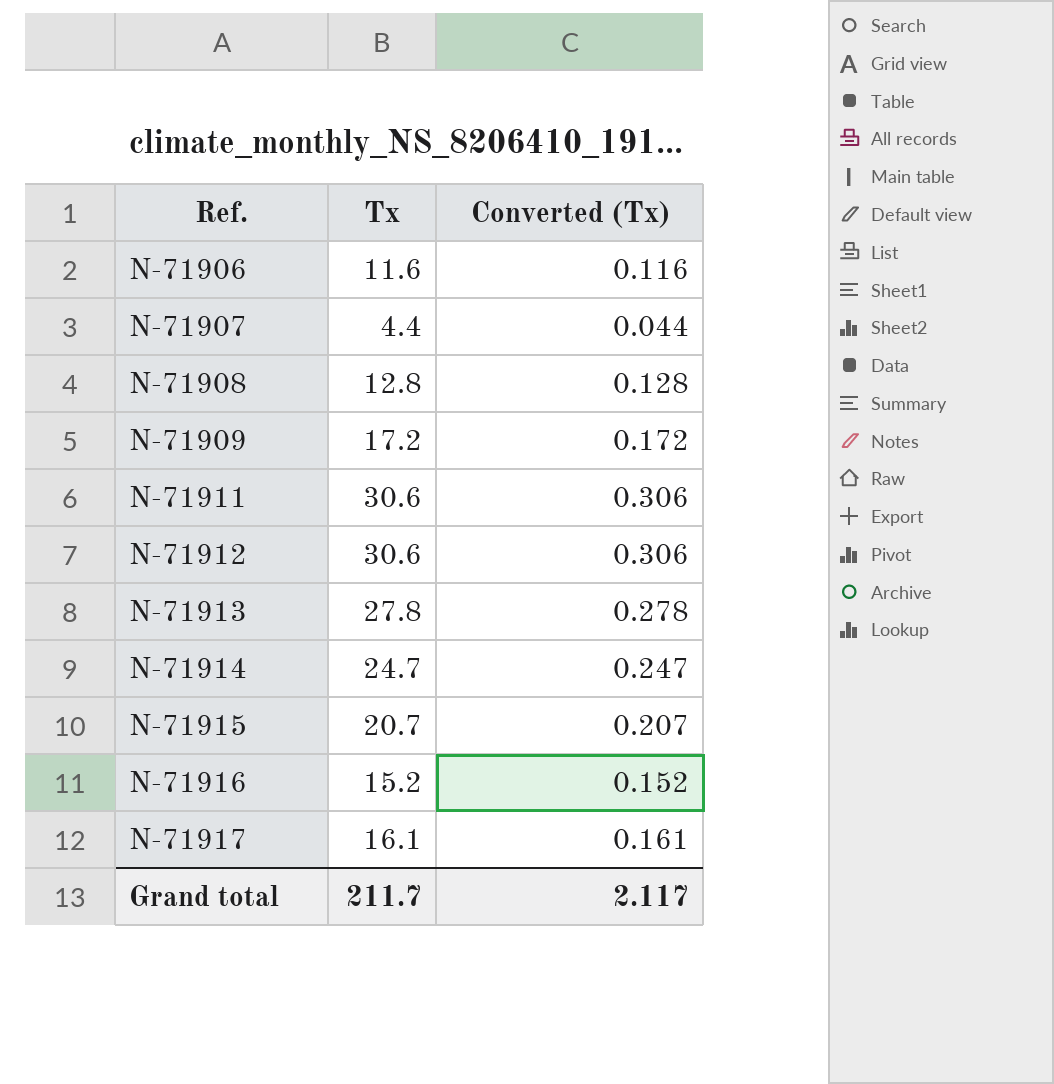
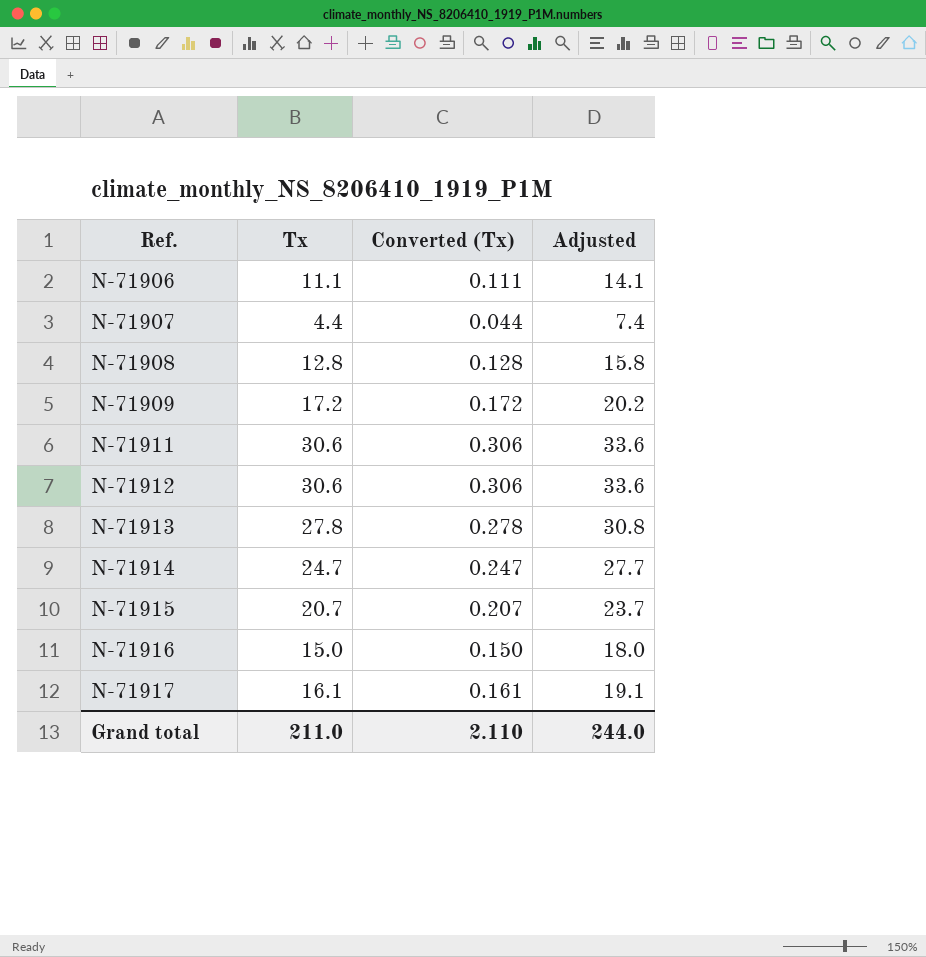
column Adjusted | formula: none -> [Tx] + 3
N-71906 | Tx: 11.6 -> 11.1
N-71906 | Converted (Tx): 0.116 -> 0.111
N-71916 | Tx: 15.2 -> 15.0
N-71916 | Converted (Tx): 0.152 -> 0.150
Grand total | Tx: 211.7 -> 211.0
Grand total | Converted (Tx): 2.117 -> 2.110

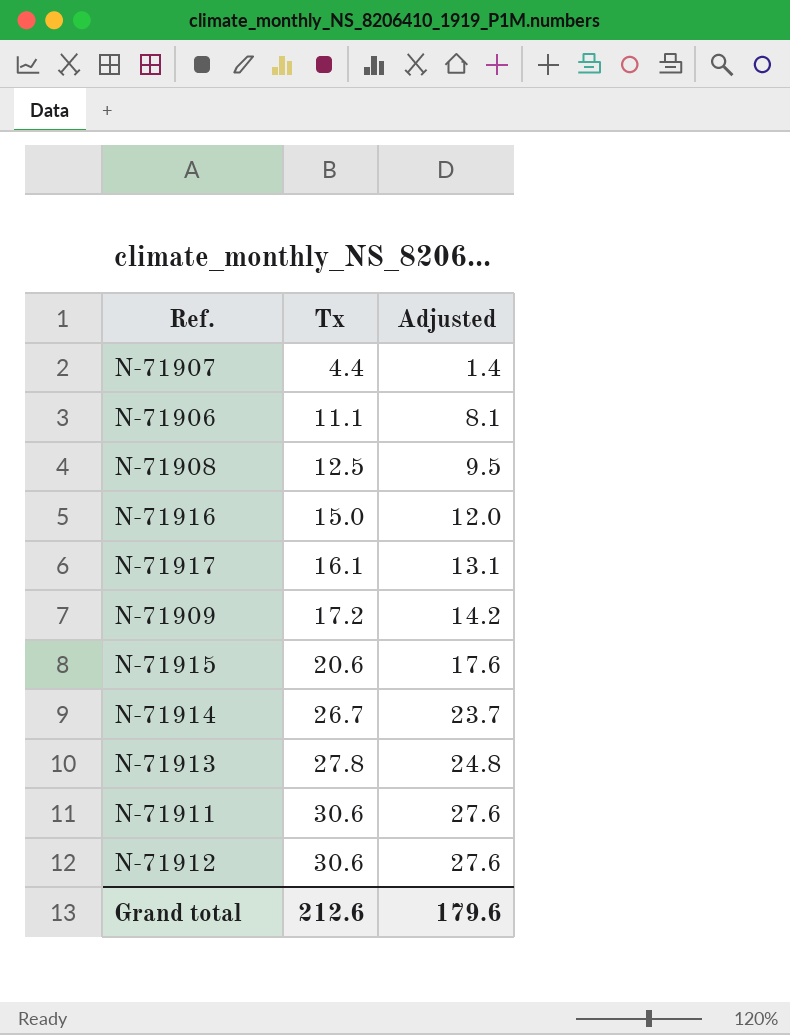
row order: Ref. ascending -> Tx ascending
column Converted (Tx) | formula: [Tx] * 0.01 -> none
column Adjusted | formula: [Tx] + 3 -> [Tx] - 3
N-71908 | Tx: 12.8 -> 12.5
N-71915 | Tx: 20.7 -> 20.6
N-71914 | Tx: 24.7 -> 26.7
Grand total | Tx: 211.0 -> 212.6
Grand total | Adjusted: 244.0 -> 179.6

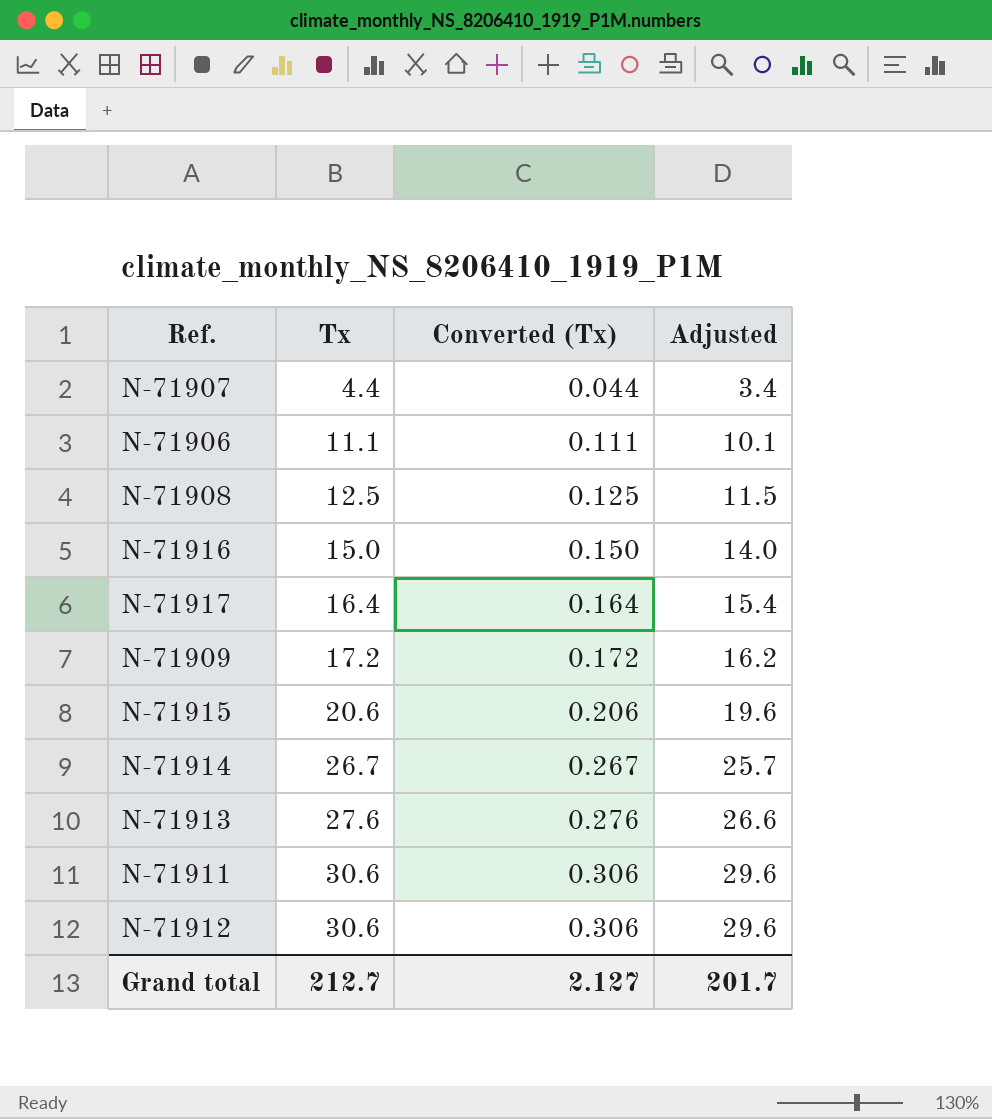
column Converted (Tx) | formula: none -> [Tx] * 0.01
column Adjusted | formula: [Tx] - 3 -> [Tx] - 1
N-71917 | Tx: 16.1 -> 16.4
N-71913 | Tx: 27.8 -> 27.6
Grand total | Tx: 212.6 -> 212.7
Grand total | Adjusted: 179.6 -> 201.7

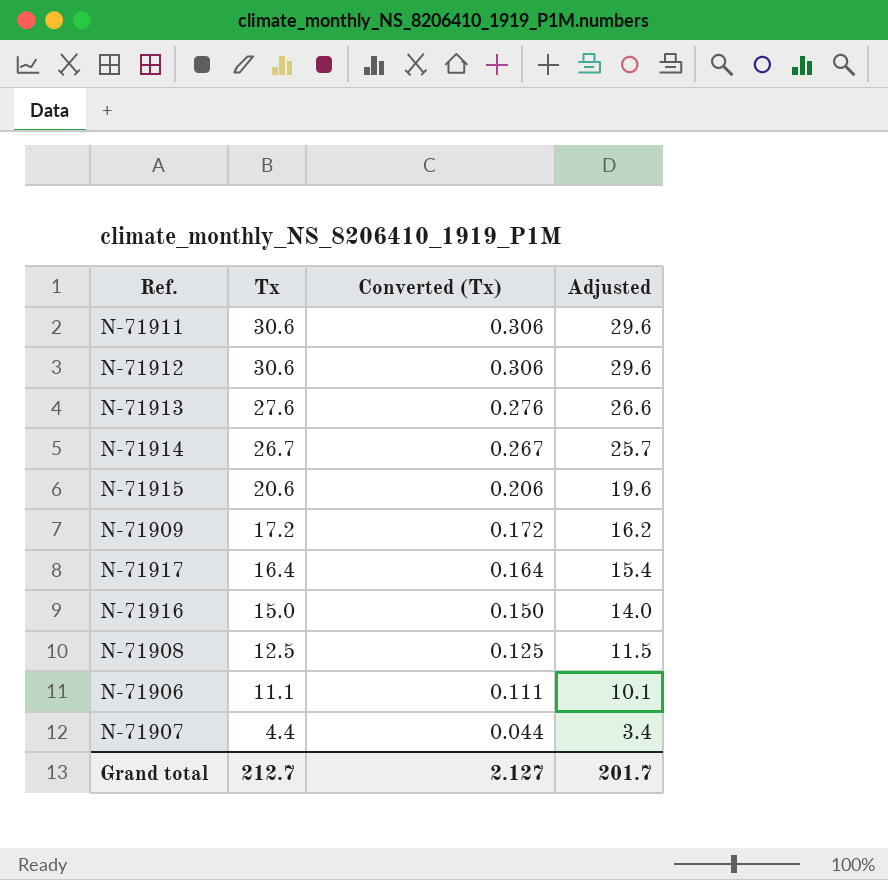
row order: Tx ascending -> Tx descending

